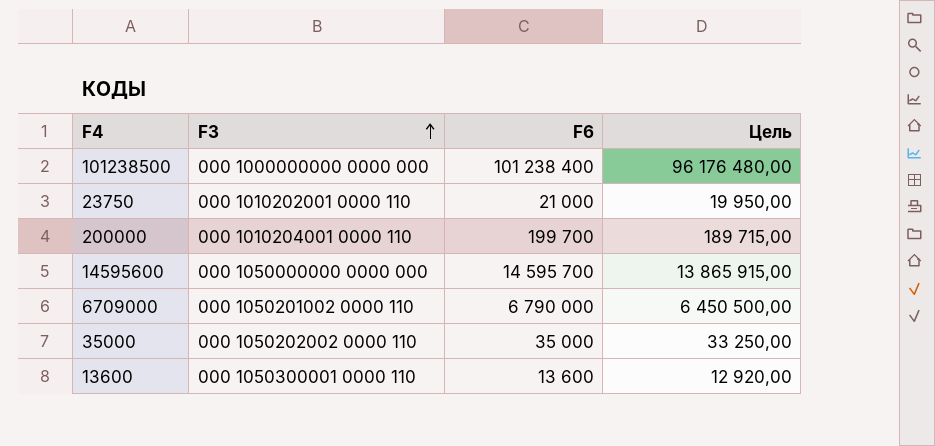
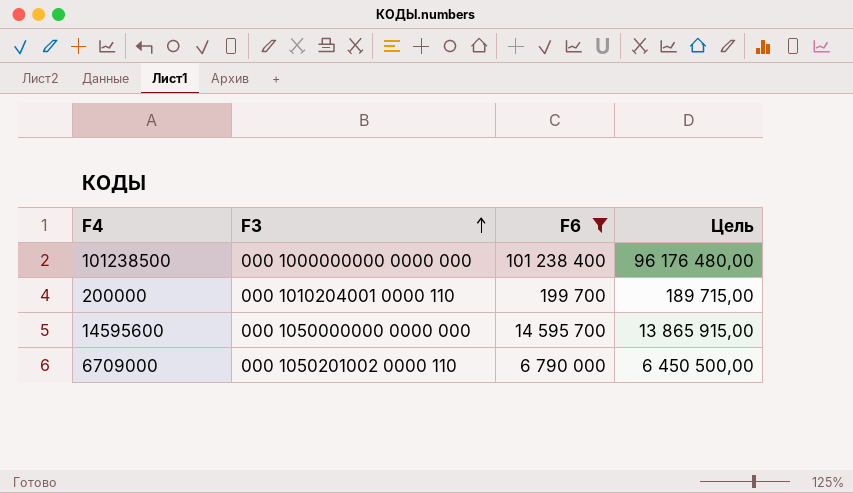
filter: none -> F6 >= 199 700

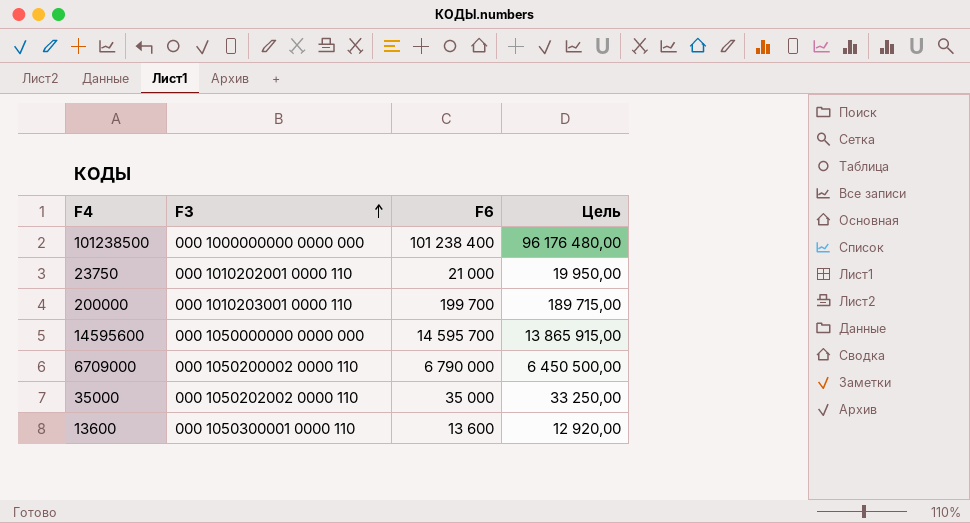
filter: F6 >= 199 700 -> none
200000 | F3: 000 1010204001 0000 110 -> 000 1010203001 0000 110
6709000 | F3: 000 1050201002 0000 110 -> 000 1050200002 0000 110

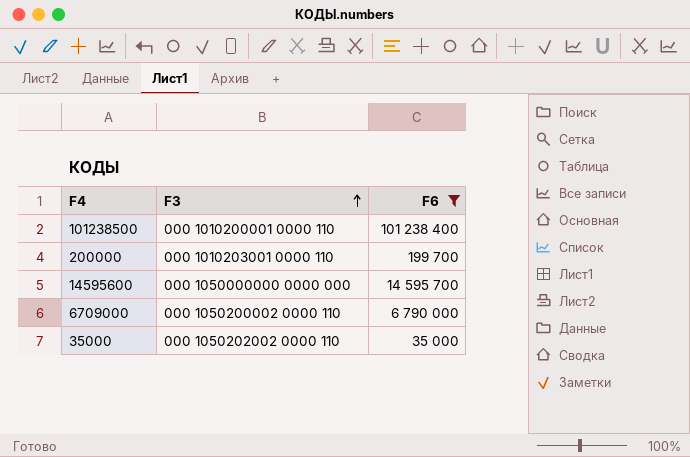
filter: none -> F6 >= 35 000
column Цель | formula: [F6] * 0,95 -> none
101238500 | F3: 000 1000000000 0000 000 -> 000 1010200001 0000 110

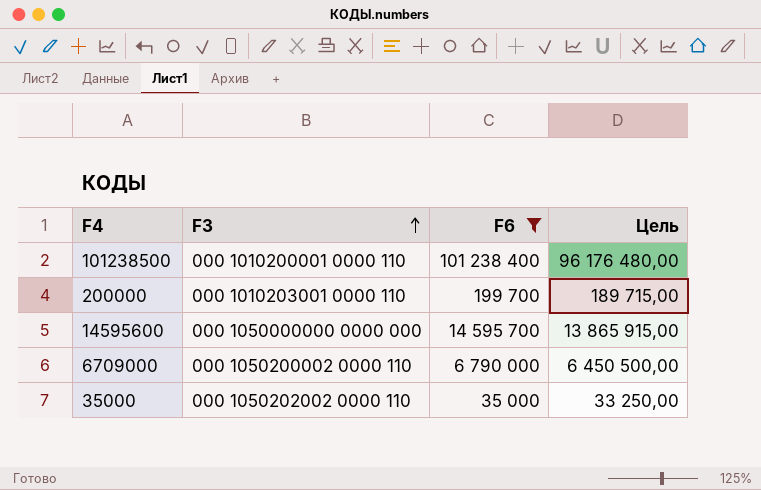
column Цель | formula: none -> [F6] * 0,95

